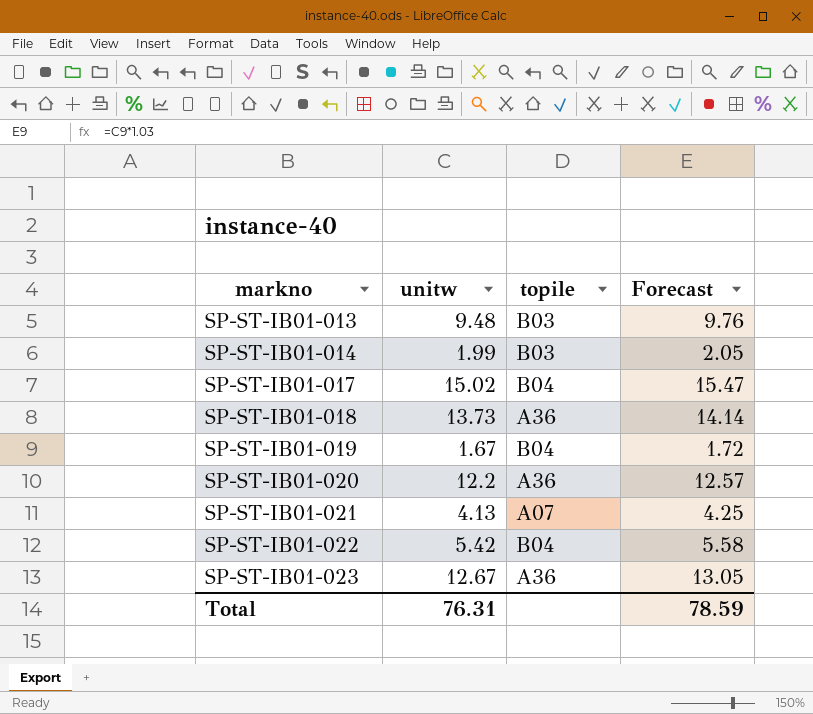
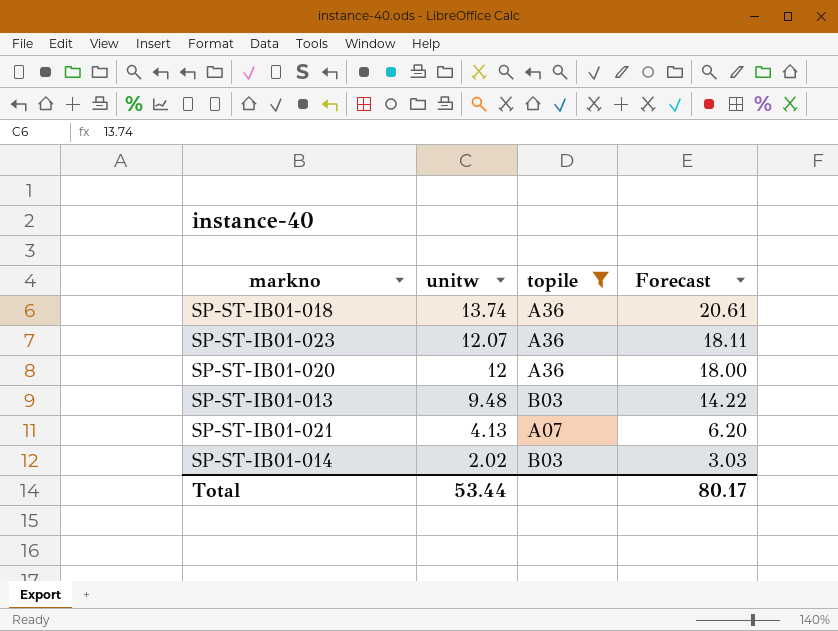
filter: none -> topile != B04
row order: markno ascending -> unitw descending
column Forecast | formula: [unitw] * 1.03 -> [unitw] * 1.5
SP-ST-IB01-018 | unitw: 13.73 -> 13.74
SP-ST-IB01-023 | unitw: 12.67 -> 12.07
SP-ST-IB01-020 | unitw: 12.2 -> 12
SP-ST-IB01-014 | unitw: 1.99 -> 2.02
Total | unitw: 76.31 -> 53.44
Total | Forecast: 78.59 -> 80.17

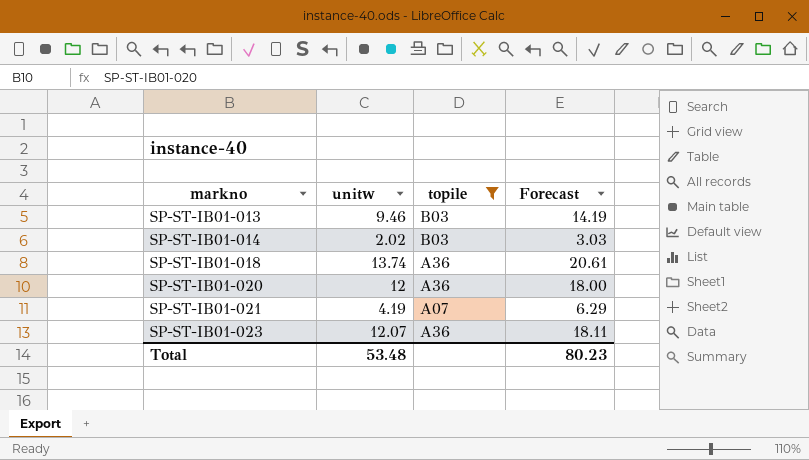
row order: unitw descending -> markno ascending
SP-ST-IB01-013 | unitw: 9.48 -> 9.46
SP-ST-IB01-013 | Forecast: 14.22 -> 14.19
SP-ST-IB01-021 | unitw: 4.13 -> 4.19
SP-ST-IB01-021 | Forecast: 6.20 -> 6.29
Total | unitw: 53.44 -> 53.48
Total | Forecast: 80.17 -> 80.23

